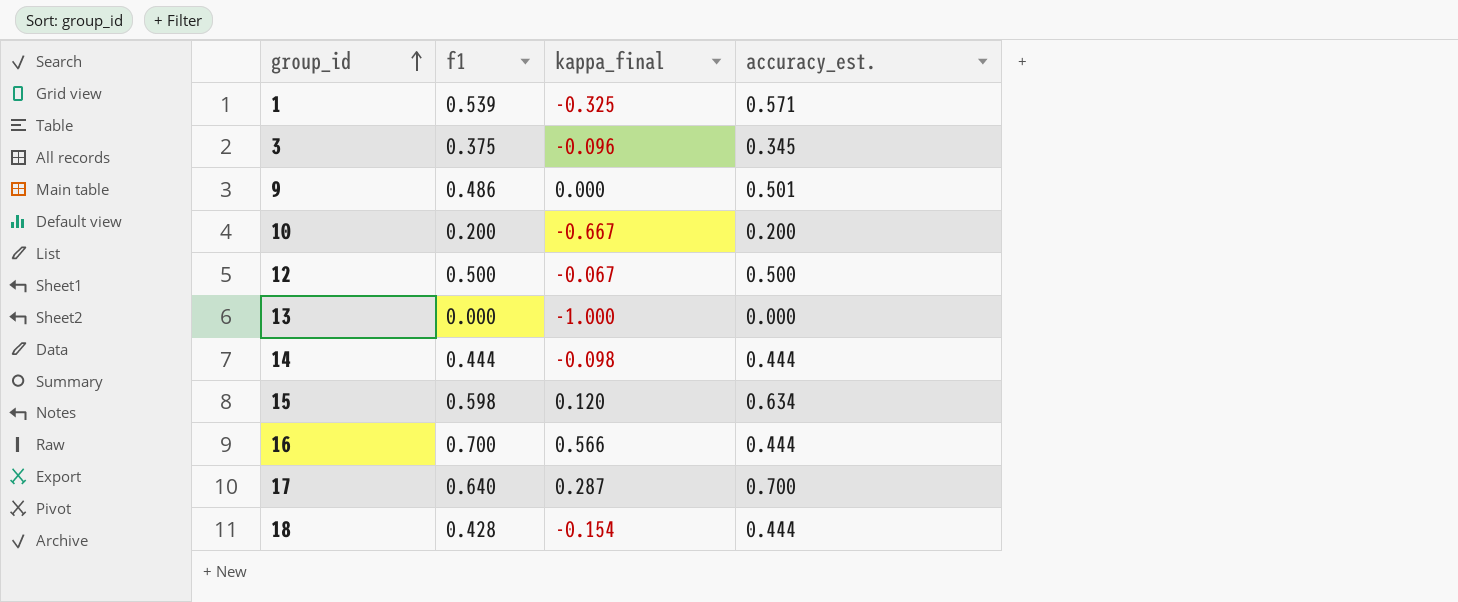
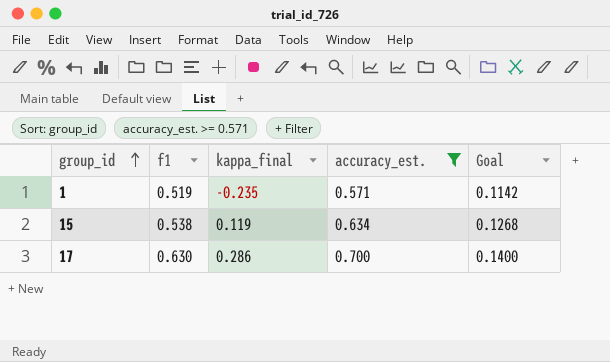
filter: none -> accuracy_est. >= 0.571
column Goal | formula: none -> [accuracy_est.] * 0.2
1 | f1: 0.539 -> 0.519
1 | kappa_final: -0.325 -> -0.235
15 | f1: 0.598 -> 0.538
15 | kappa_final: 0.120 -> 0.119
17 | f1: 0.640 -> 0.630
17 | kappa_final: 0.287 -> 0.286

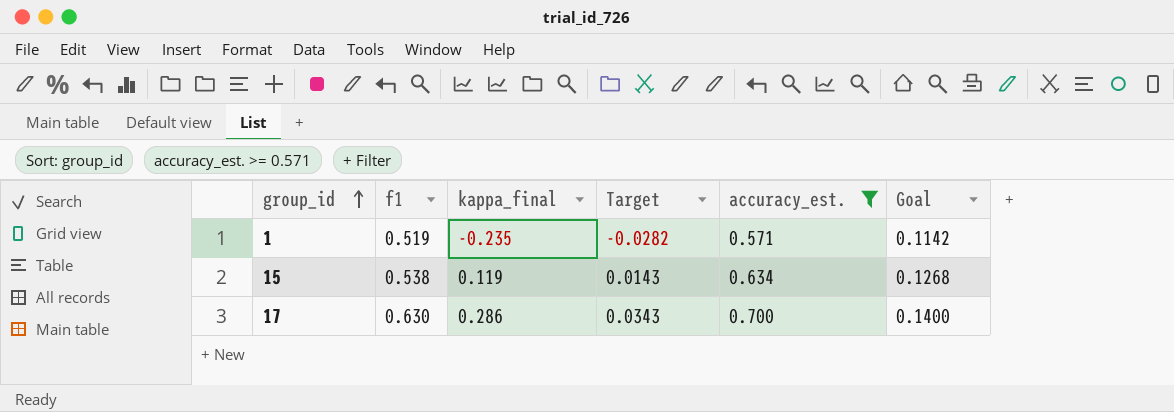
column Target | formula: none -> [kappa_final] * 0.12

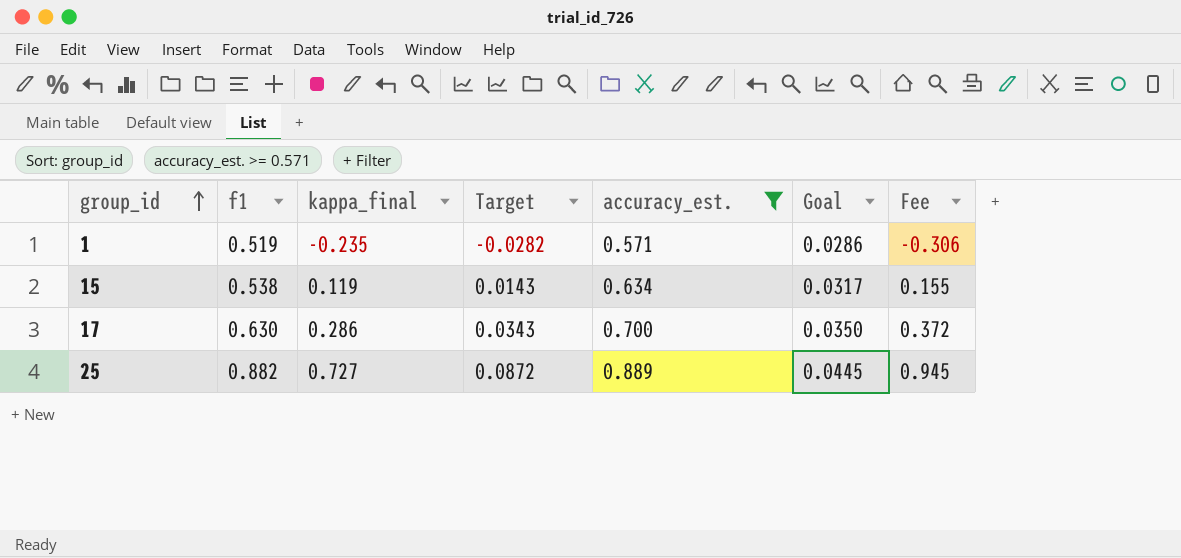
column Goal | formula: [accuracy_est.] * 0.2 -> [accuracy_est.] * 0.05
column Fee | formula: none -> [kappa_final] * 1.3
row 25: none -> 0.882 | 0.727 | 0.0872 | 0.889 | 0.0445 | 0.945

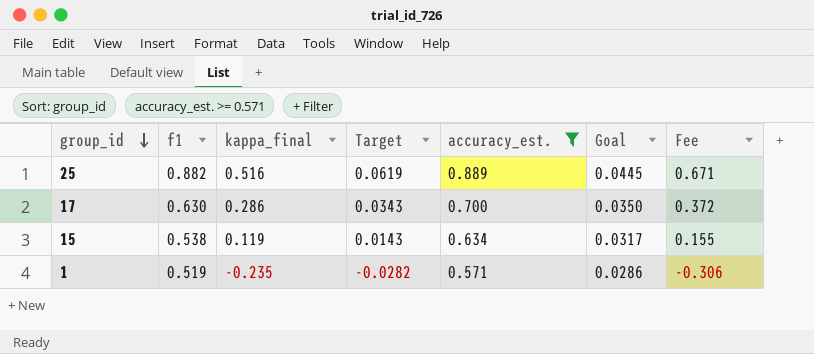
row order: group_id ascending -> group_id descending
25 | kappa_final: 0.727 -> 0.516
25 | Target: 0.0872 -> 0.0619
25 | Fee: 0.945 -> 0.671

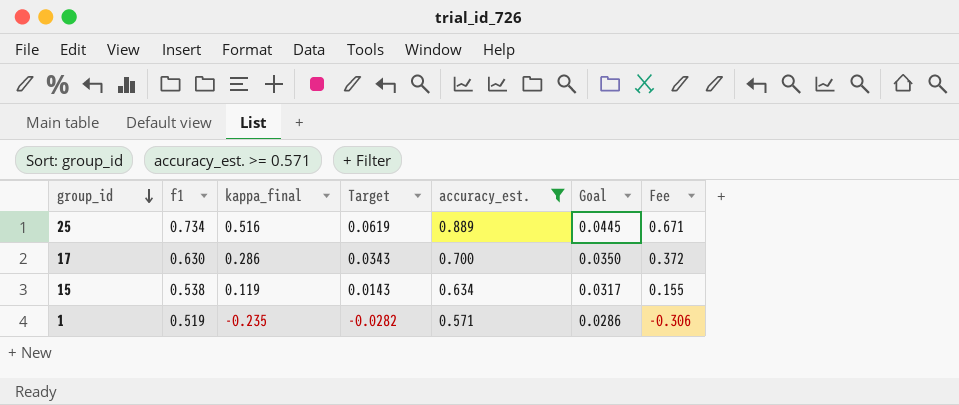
25 | f1: 0.882 -> 0.734

